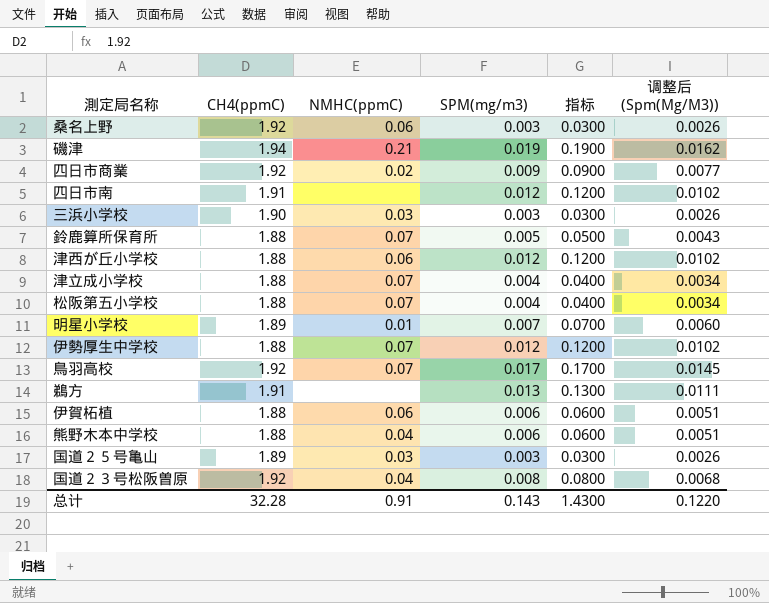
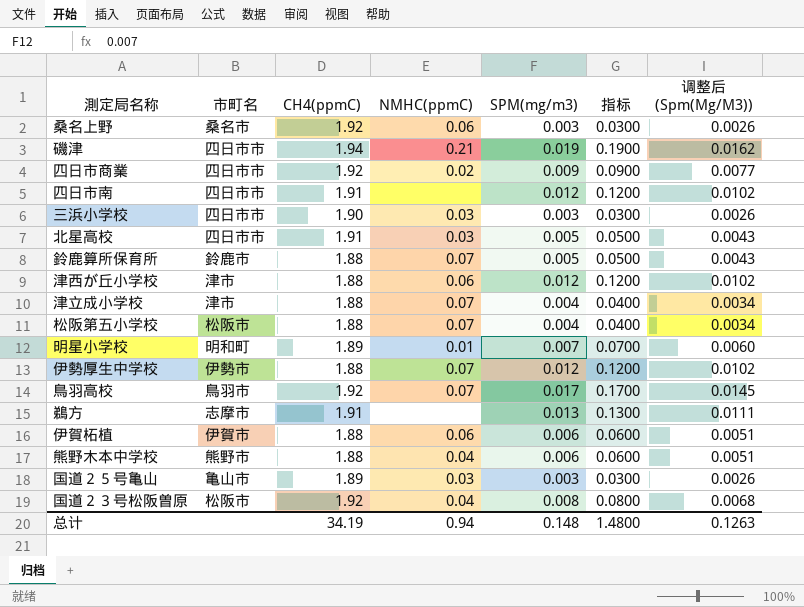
column 市町名 | position: none -> 2
row 北星高校: none -> 四日市市 | 1.91 | 0.03 | 0.005 | 0.0500 | 0.0043
总计 | CH4(ppmC): 32.28 -> 34.19
总计 | NMHC(ppmC): 0.91 -> 0.94
总计 | SPM(mg/m3): 0.143 -> 0.148
总计 | 指标: 1.4300 -> 1.4800
总计 | 调整后 (Spm(Mg/M3)): 0.1220 -> 0.1263

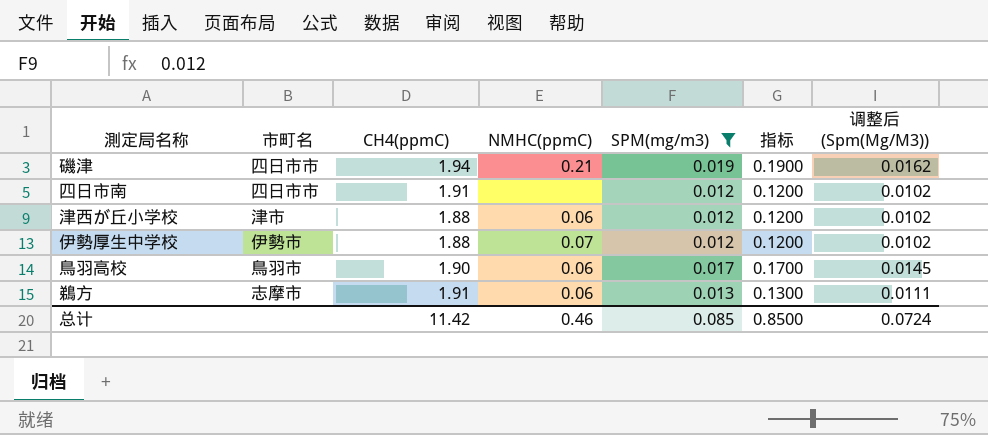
filter: none -> SPM(mg/m3) >= 0.012
鳥羽高校 | CH4(ppmC): 1.92 -> 1.90
鳥羽高校 | NMHC(ppmC): 0.07 -> 0.06
鵜方 | NMHC(ppmC): none -> 0.06
总计 | CH4(ppmC): 34.19 -> 11.42
总计 | NMHC(ppmC): 0.94 -> 0.46
总计 | SPM(mg/m3): 0.148 -> 0.085
总计 | 指标: 1.4800 -> 0.8500
总计 | 调整后 (Spm(Mg/M3)): 0.1263 -> 0.0724

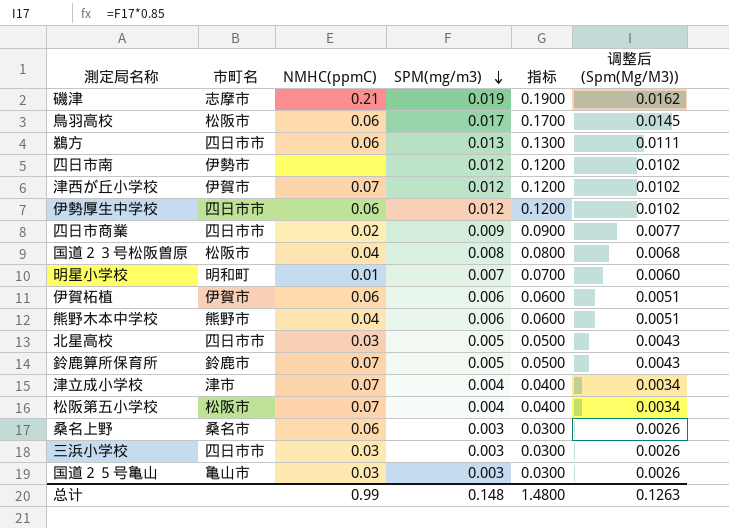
filter: SPM(mg/m3) >= 0.012 -> none
row order: none -> SPM(mg/m3) descending
column CH4(ppmC) | position: 3 -> none
磯津 | 市町名: 四日市市 -> 志摩市
鳥羽高校 | 市町名: 鳥羽市 -> 松阪市
鵜方 | 市町名: 志摩市 -> 四日市市
四日市南 | 市町名: 四日市市 -> 伊勢市
津西が丘小学校 | 市町名: 津市 -> 伊賀市
津西が丘小学校 | NMHC(ppmC): 0.06 -> 0.07
伊勢厚生中学校 | 市町名: 伊勢市 -> 四日市市
伊勢厚生中学校 | NMHC(ppmC): 0.07 -> 0.06
总计 | NMHC(ppmC): 0.46 -> 0.99
总计 | SPM(mg/m3): 0.085 -> 0.148
总计 | 指标: 0.8500 -> 1.4800
总计 | 调整后 (Spm(Mg/M3)): 0.0724 -> 0.1263

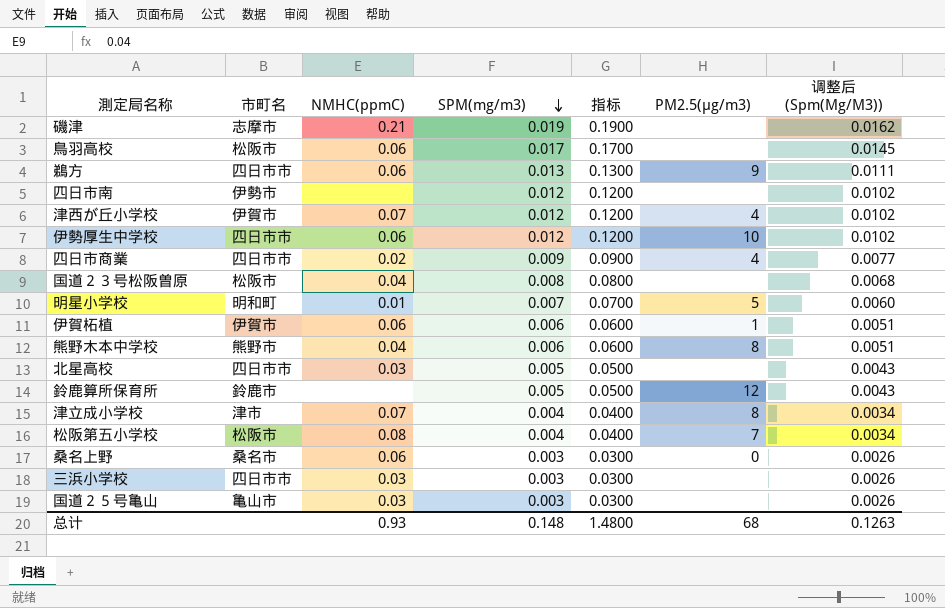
column PM2.5(μg/m3) | position: none -> 6
鈴鹿算所保育所 | NMHC(ppmC): 0.07 -> none
松阪第五小学校 | NMHC(ppmC): 0.07 -> 0.08
总计 | NMHC(ppmC): 0.99 -> 0.93

